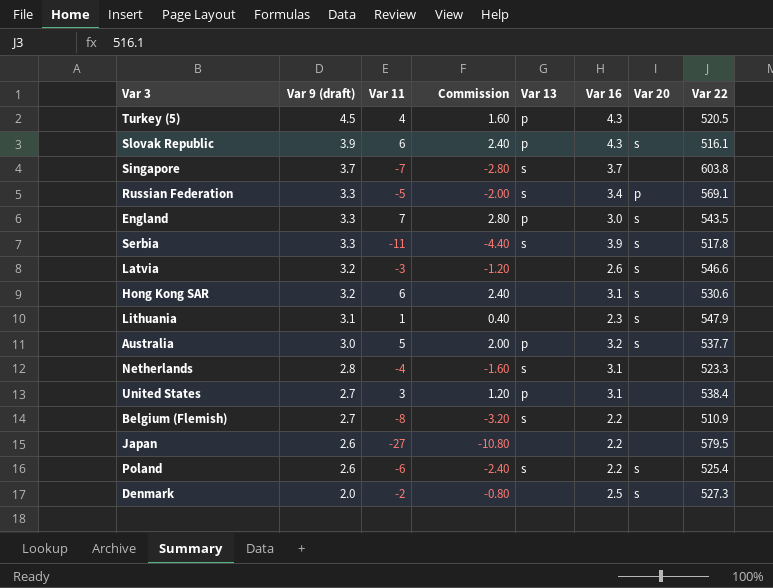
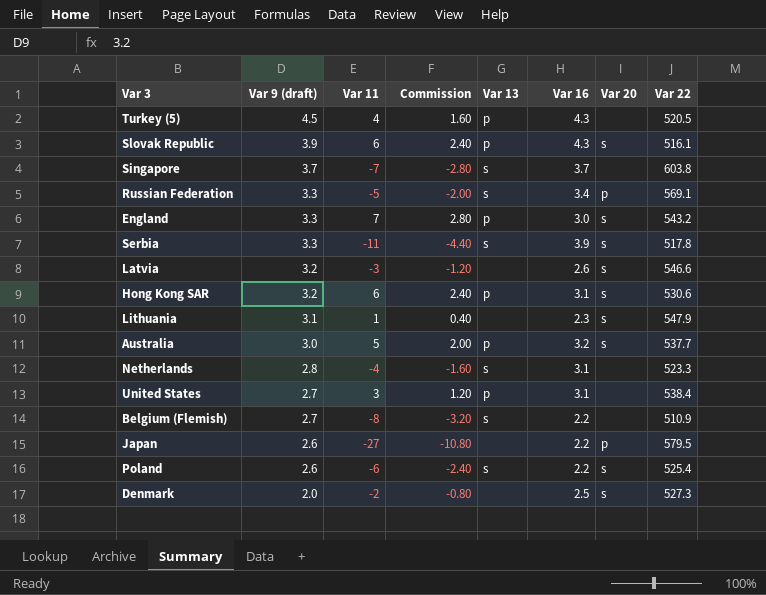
England | Var 22: 543.5 -> 543.2
Hong Kong SAR | Var 13: none -> p
Japan | Var 20: none -> p

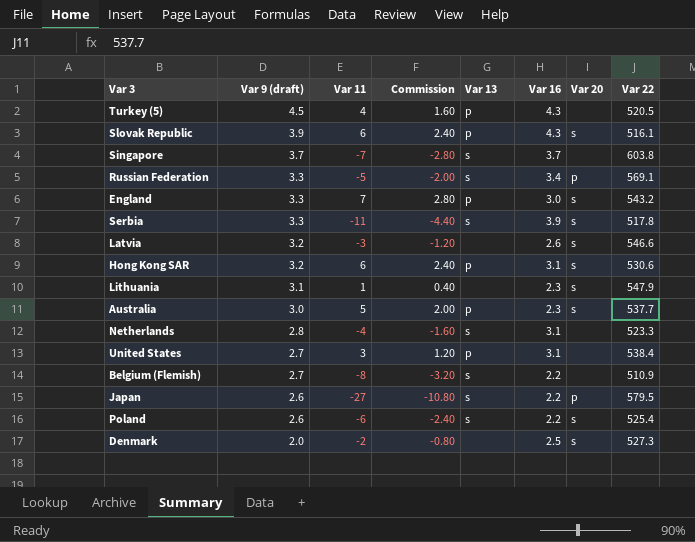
Australia | Var 16: 3.2 -> 2.3
Japan | Var 13: none -> s

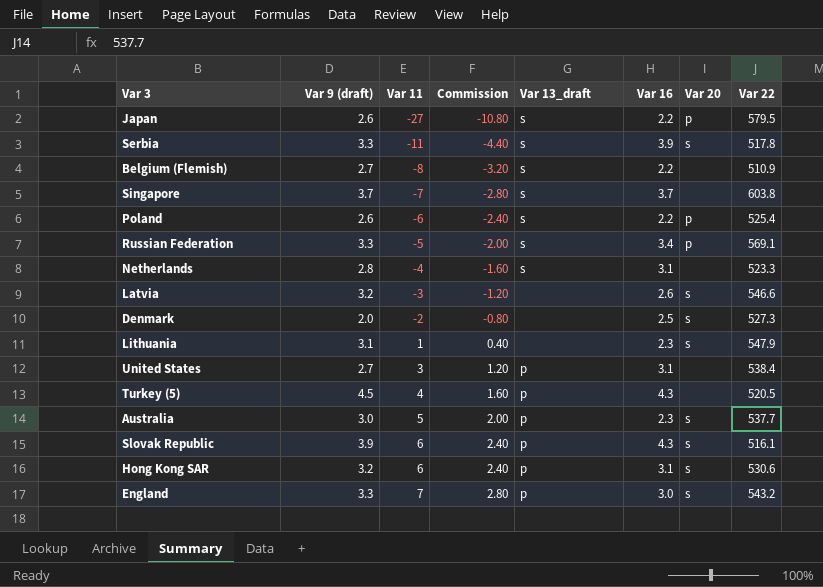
row order: Var 9 (draft) descending -> Var 11 ascending
column name: Var 13 -> Var 13_draft
Poland | Var 20: s -> p

